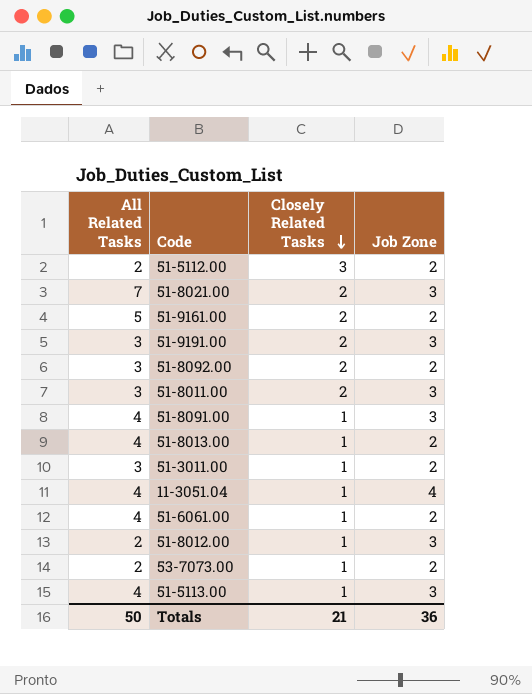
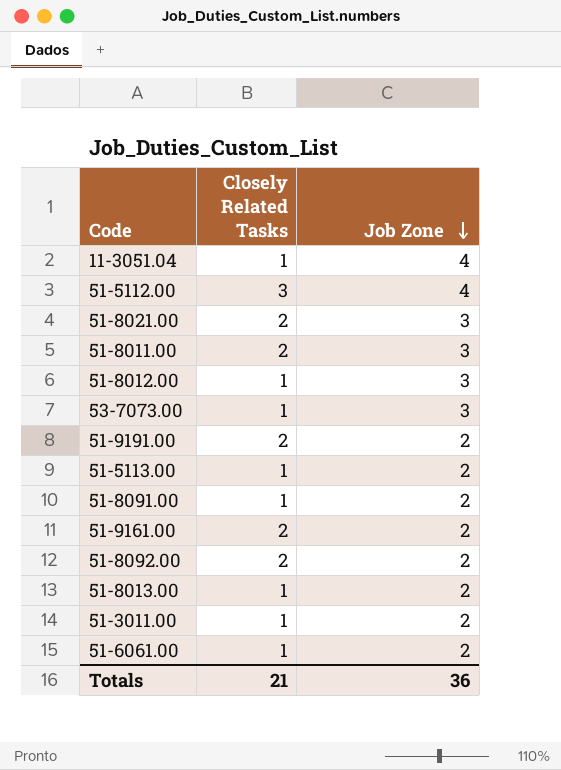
row order: Closely Related Tasks descending -> Job Zone descending
column All Related Tasks | position: 1 -> none
51-5112.00 | Job Zone: 2 -> 4
53-7073.00 | Job Zone: 2 -> 3
51-9191.00 | Job Zone: 3 -> 2
51-5113.00 | Job Zone: 3 -> 2
51-8091.00 | Job Zone: 3 -> 2

